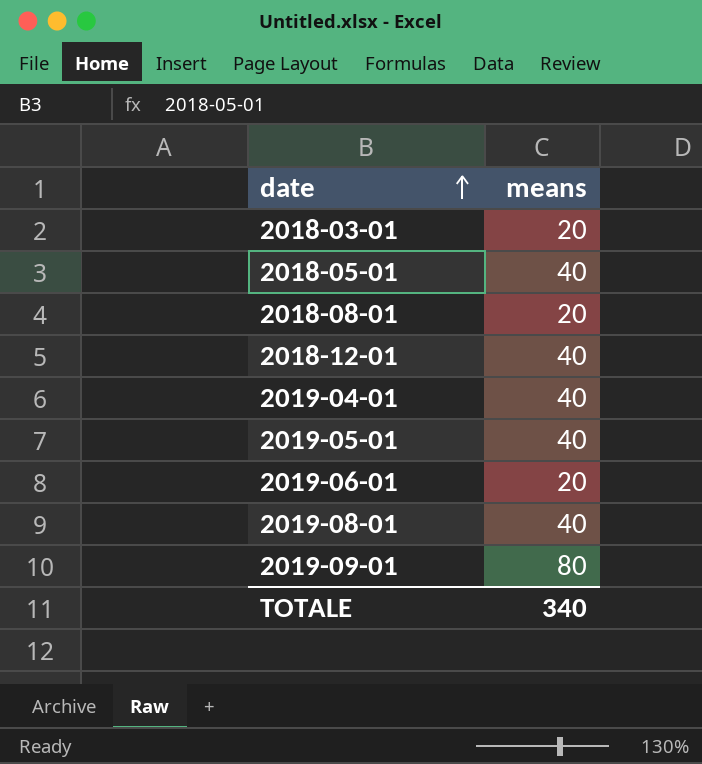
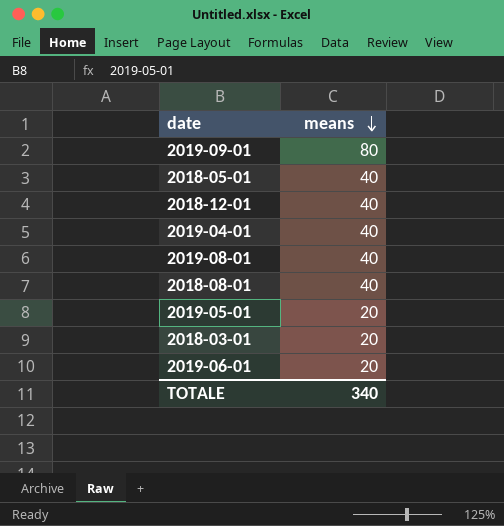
row order: date ascending -> means descending
2018-08-01 | means: 20 -> 40
2019-05-01 | means: 40 -> 20

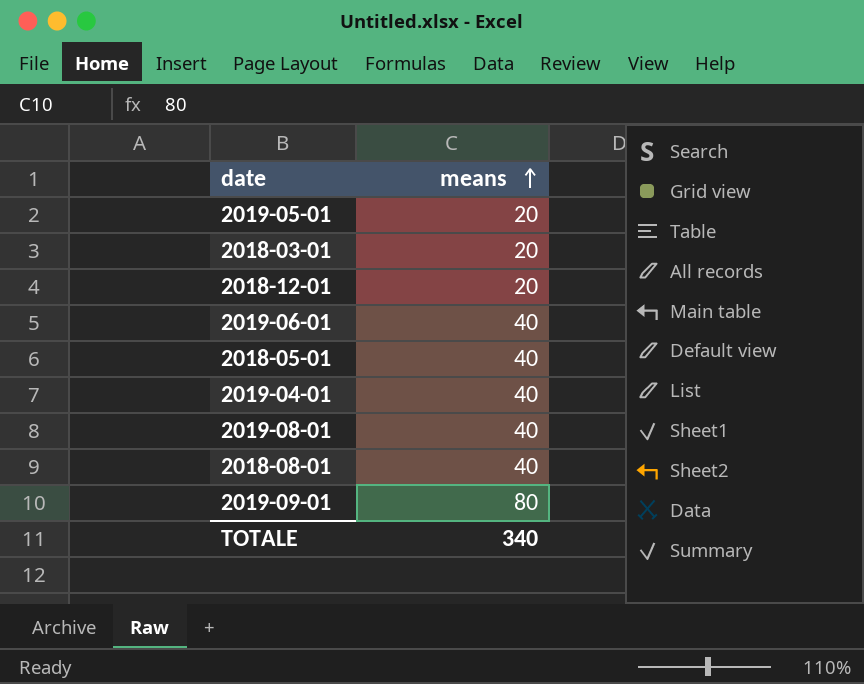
row order: means descending -> means ascending
2018-12-01 | means: 40 -> 20
2019-06-01 | means: 20 -> 40

